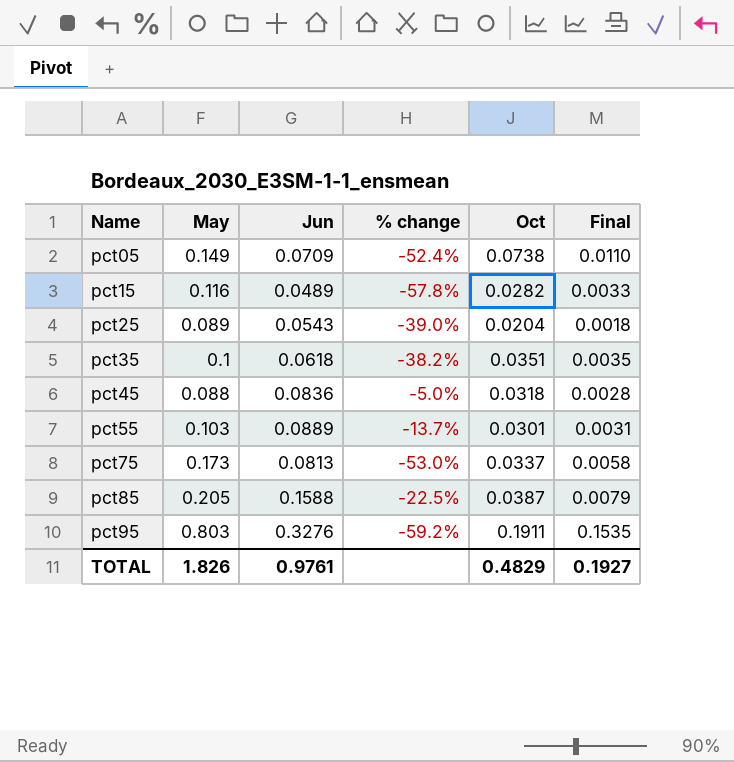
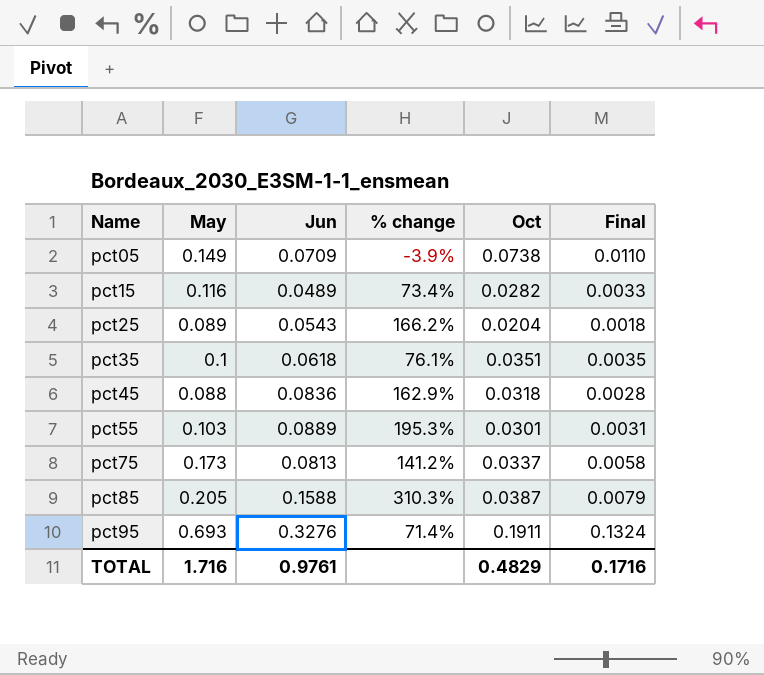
column % change | formula: ([Jun] - [May]) / [May] -> ([Jun] - [Oct]) / [Oct]
pct95 | May: 0.803 -> 0.693
pct95 | Final: 0.1535 -> 0.1324
TOTAL | May: 1.826 -> 1.716
TOTAL | Final: 0.1927 -> 0.1716

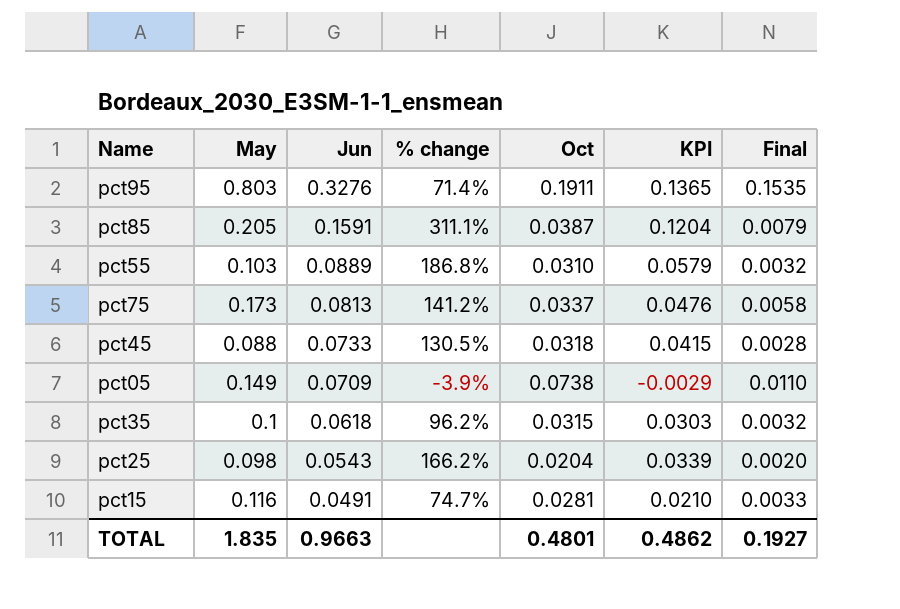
row order: Name ascending -> Jun descending
column KPI | formula: none -> [Jun] - [Oct]
pct95 | May: 0.693 -> 0.803
pct95 | Final: 0.1324 -> 0.1535
pct85 | Jun: 0.1588 -> 0.1591
pct85 | % change: 310.3% -> 311.1%
pct55 | % change: 195.3% -> 186.8%
pct55 | Oct: 0.0301 -> 0.0310
pct55 | Final: 0.0031 -> 0.0032
pct45 | Jun: 0.0836 -> 0.0733
pct45 | % change: 162.9% -> 130.5%
pct35 | % change: 76.1% -> 96.2%
pct35 | Oct: 0.0351 -> 0.0315
pct35 | Final: 0.0035 -> 0.0032
pct25 | May: 0.089 -> 0.098
pct25 | Final: 0.0018 -> 0.0020
pct15 | Jun: 0.0489 -> 0.0491
pct15 | % change: 73.4% -> 74.7%
pct15 | Oct: 0.0282 -> 0.0281
TOTAL | May: 1.716 -> 1.835
TOTAL | Jun: 0.9761 -> 0.9663
TOTAL | Oct: 0.4829 -> 0.4801
TOTAL | Final: 0.1716 -> 0.1927

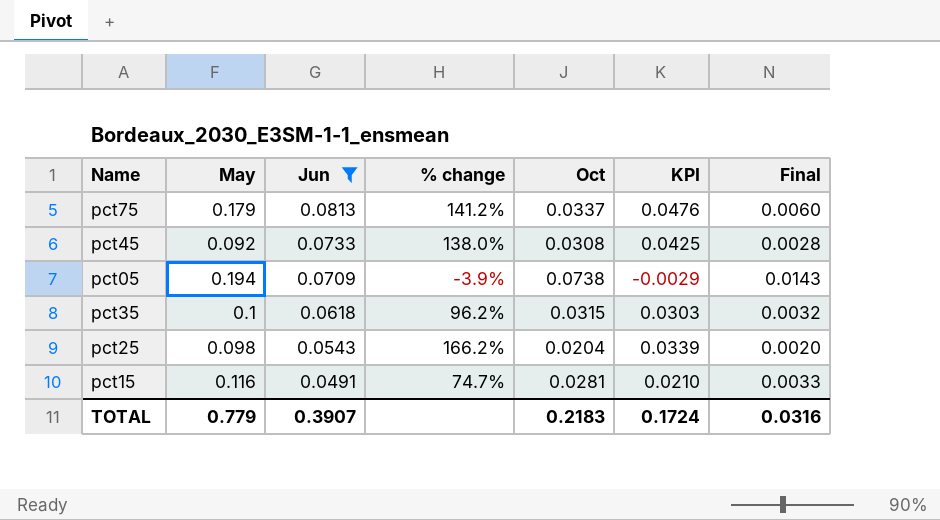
filter: none -> Jun <= 0.0813
pct75 | May: 0.173 -> 0.179
pct75 | Final: 0.0058 -> 0.0060
pct45 | May: 0.088 -> 0.092
pct45 | % change: 130.5% -> 138.0%
pct45 | Oct: 0.0318 -> 0.0308
pct45 | KPI: 0.0415 -> 0.0425
pct05 | May: 0.149 -> 0.194
pct05 | Final: 0.0110 -> 0.0143
TOTAL | May: 1.835 -> 0.779
TOTAL | Jun: 0.9663 -> 0.3907
TOTAL | Oct: 0.4801 -> 0.2183
TOTAL | KPI: 0.4862 -> 0.1724
TOTAL | Final: 0.1927 -> 0.0316

